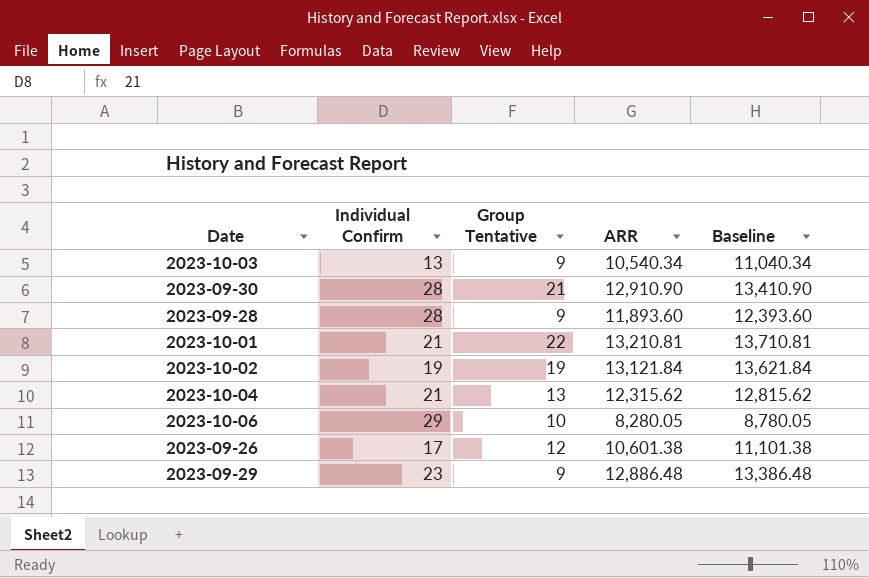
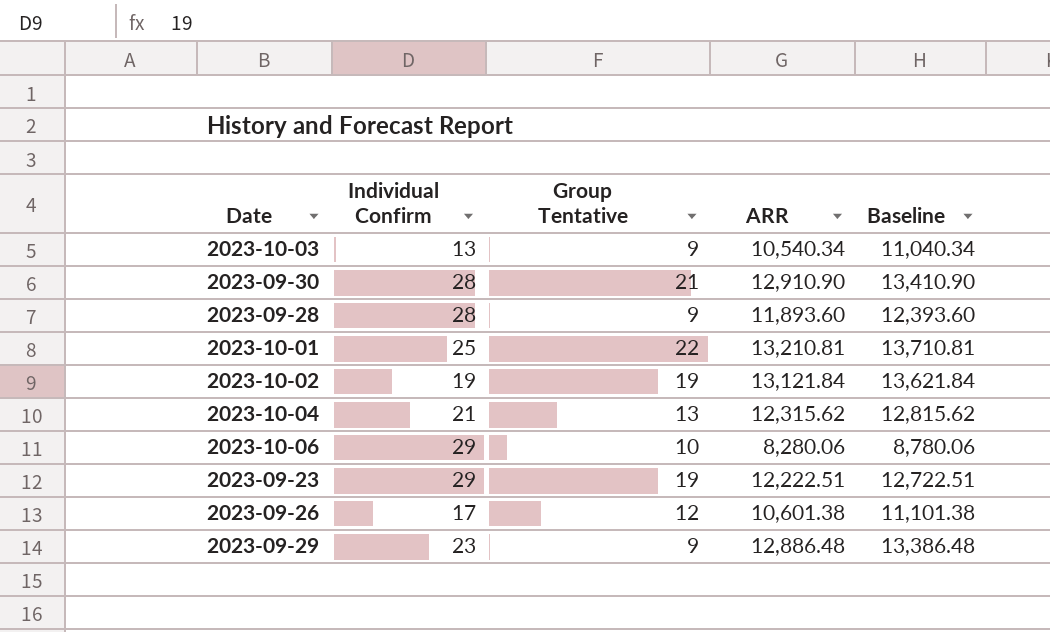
2023-10-01 | Individual Confirm: 21 -> 25
2023-10-06 | ARR: 8,280.05 -> 8,280.06
2023-10-06 | Baseline: 8,780.05 -> 8,780.06
row 2023-09-23: none -> 29 | 19 | 12,222.51 | 12,722.51

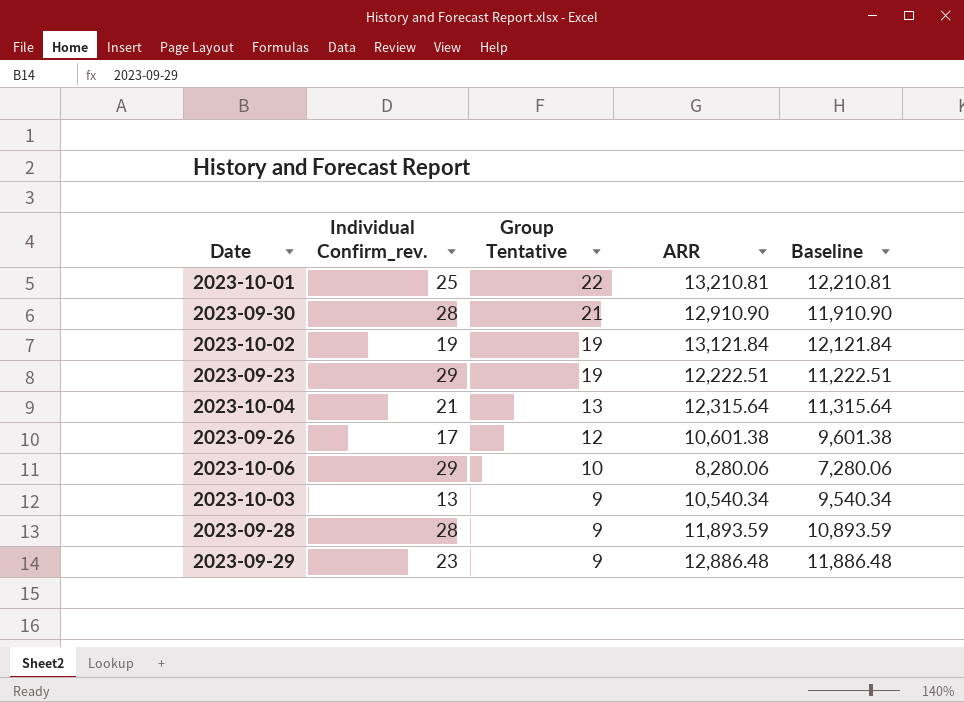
row order: none -> Group Tentative descending
column name: Individual Confirm -> Individual Confirm_rev.
column Baseline | formula: [ARR] + 500 -> [ARR] - 1000
2023-10-04 | ARR: 12,315.62 -> 12,315.64
2023-09-28 | ARR: 11,893.60 -> 11,893.59

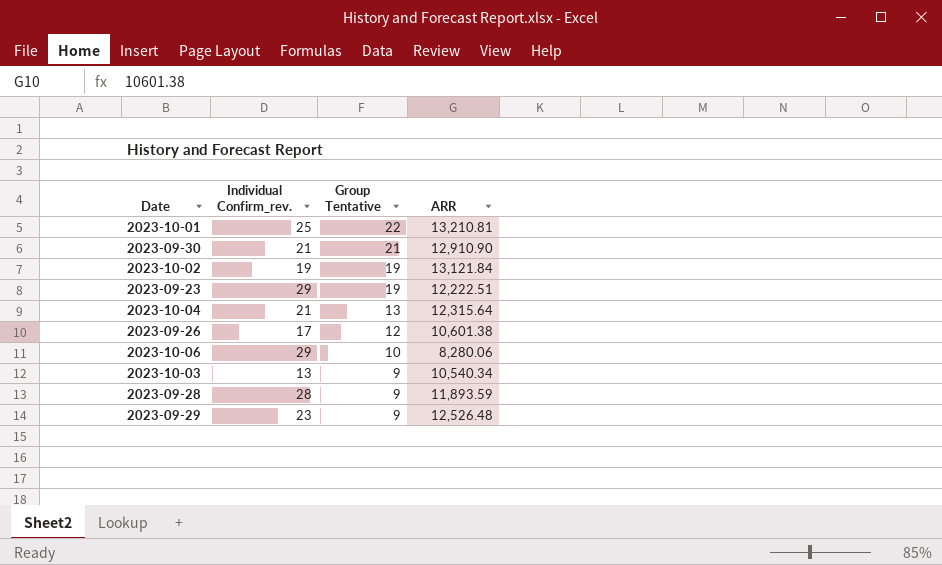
column Baseline | formula: [ARR] - 1000 -> none
2023-09-30 | Individual Confirm_rev.: 28 -> 21
2023-09-29 | ARR: 12,886.48 -> 12,526.48

